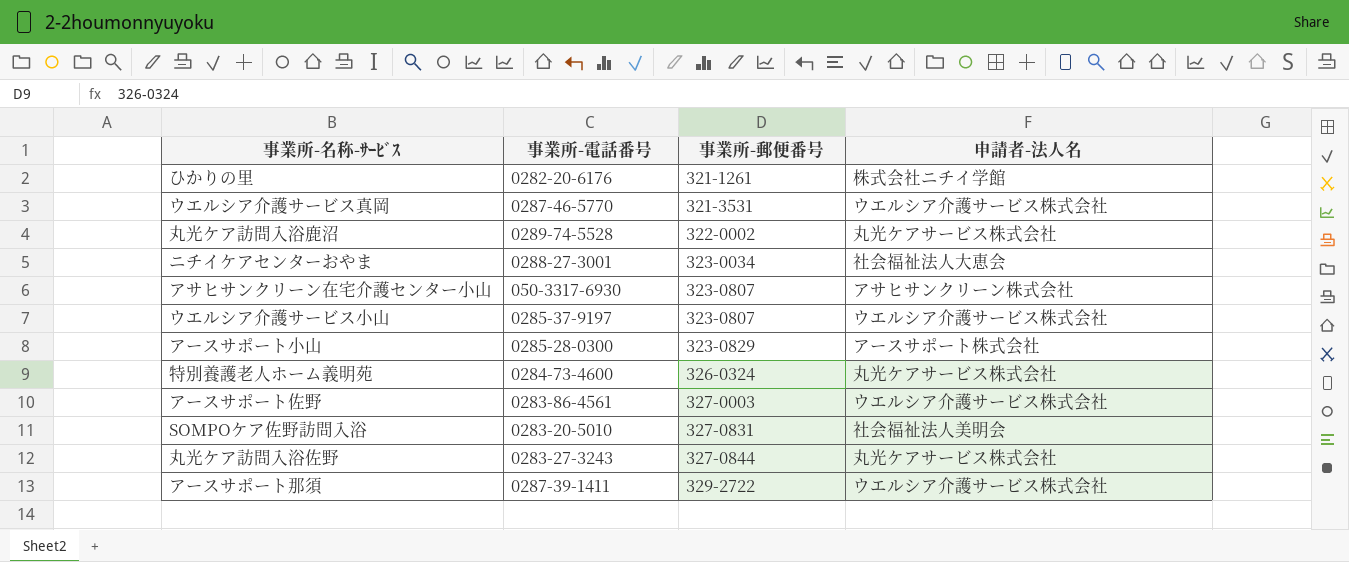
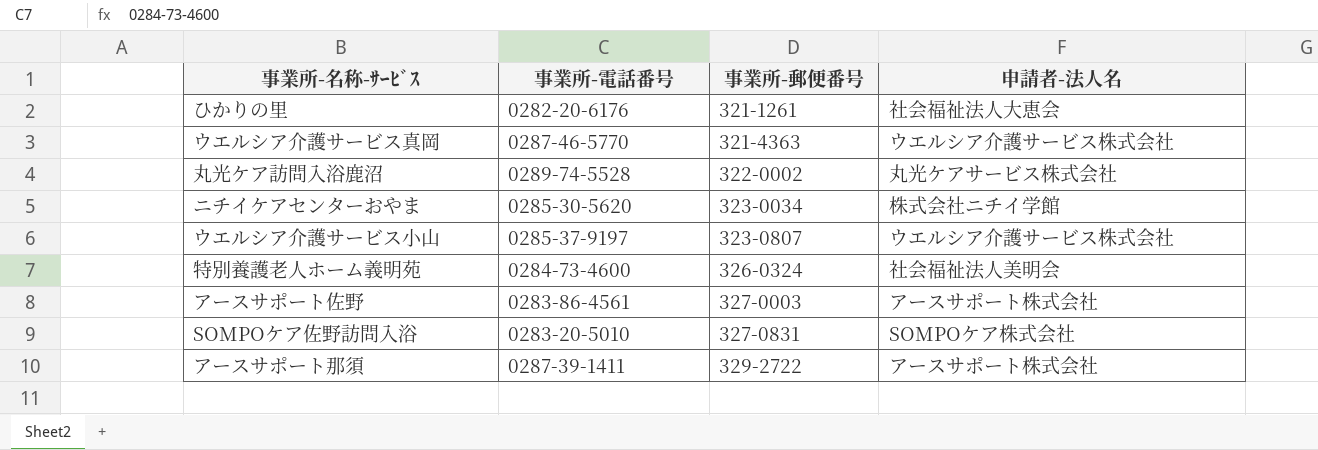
row アサヒサンクリーン在宅介護センター小山: 050-3317-6930 | 323-0807 | アサヒサンクリーン株式会社 -> none
row アースサポート小山: 0285-28-0300 | 323-0829 | アースサポート株式会社 -> none
row 丸光ケア訪問入浴佐野: 0283-27-3243 | 327-0844 | 丸光ケアサービス株式会社 -> none
ひかりの里 | 申請者-法人名: 株式会社ニチイ学館 -> 社会福祉法人大恵会
ウエルシア介護サービス真岡 | 事業所-郵便番号: 321-3531 -> 321-4363
ニチイケアセンターおやま | 事業所-電話番号: 0288-27-3001 -> 0285-30-5620
ニチイケアセンターおやま | 申請者-法人名: 社会福祉法人大恵会 -> 株式会社ニチイ学館
特別養護老人ホーム義明苑 | 申請者-法人名: 丸光ケアサービス株式会社 -> 社会福祉法人美明会
アースサポート佐野 | 申請者-法人名: ウエルシア介護サービス株式会社 -> アースサポート株式会社
SOMPOケア佐野訪問入浴 | 申請者-法人名: 社会福祉法人美明会 -> SOMPOケア株式会社
アースサポート那須 | 申請者-法人名: ウエルシア介護サービス株式会社 -> アースサポート株式会社

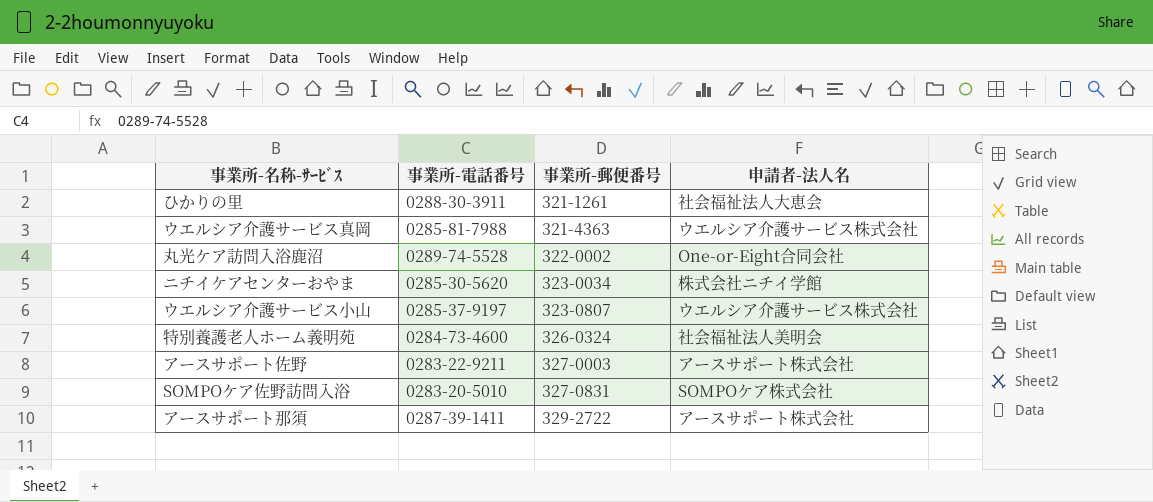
ひかりの里 | 事業所-電話番号: 0282-20-6176 -> 0288-30-3911
ウエルシア介護サービス真岡 | 事業所-電話番号: 0287-46-5770 -> 0285-81-7988
丸光ケア訪問入浴鹿沼 | 申請者-法人名: 丸光ケアサービス株式会社 -> One-or-Eight合同会社
アースサポート佐野 | 事業所-電話番号: 0283-86-4561 -> 0283-22-9211

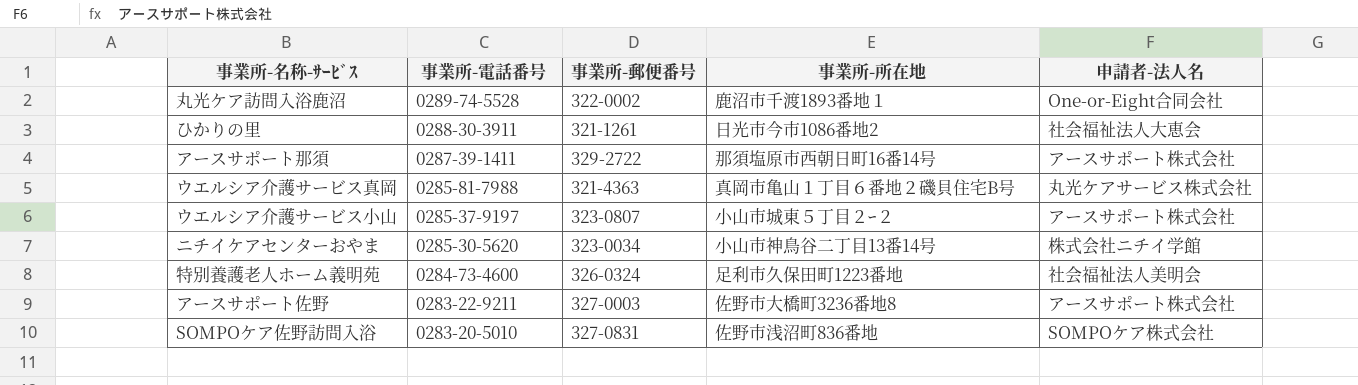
row order: 事業所-郵便番号 ascending -> 事業所-電話番号 descending
column 事業所-所在地 | position: none -> 4
ウエルシア介護サービス真岡 | 申請者-法人名: ウエルシア介護サービス株式会社 -> 丸光ケアサービス株式会社
ウエルシア介護サービス小山 | 申請者-法人名: ウエルシア介護サービス株式会社 -> アースサポート株式会社

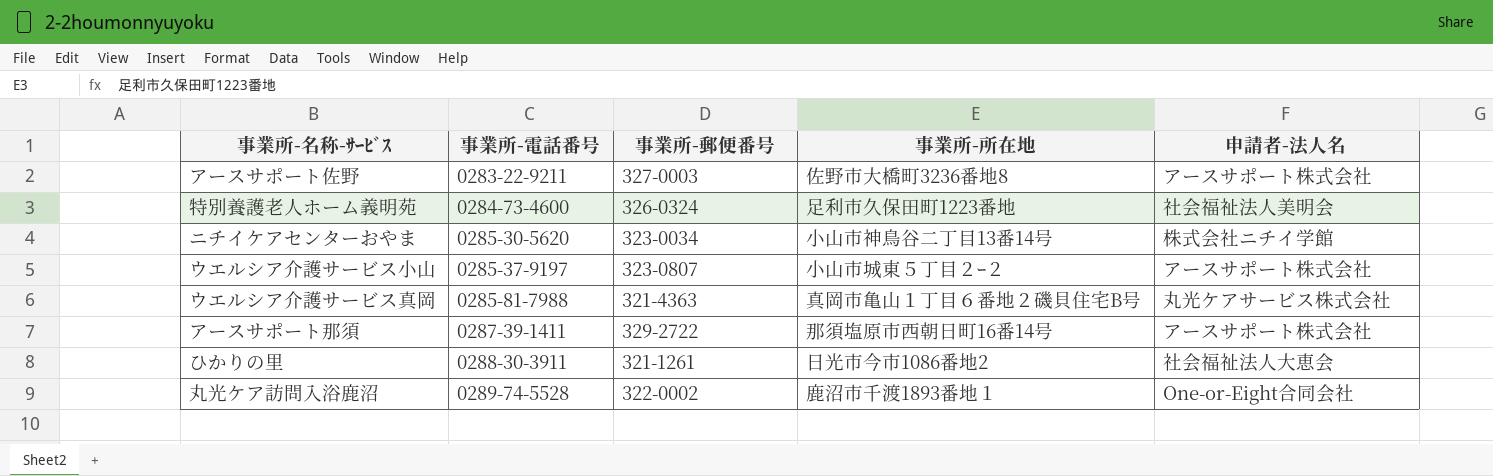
row order: 事業所-電話番号 descending -> 事業所-電話番号 ascending
row SOMPOケア佐野訪問入浴: 0283-20-5010 | 327-0831 | 佐野市浅沼町836番地 | SOMPOケア株式会社 -> none

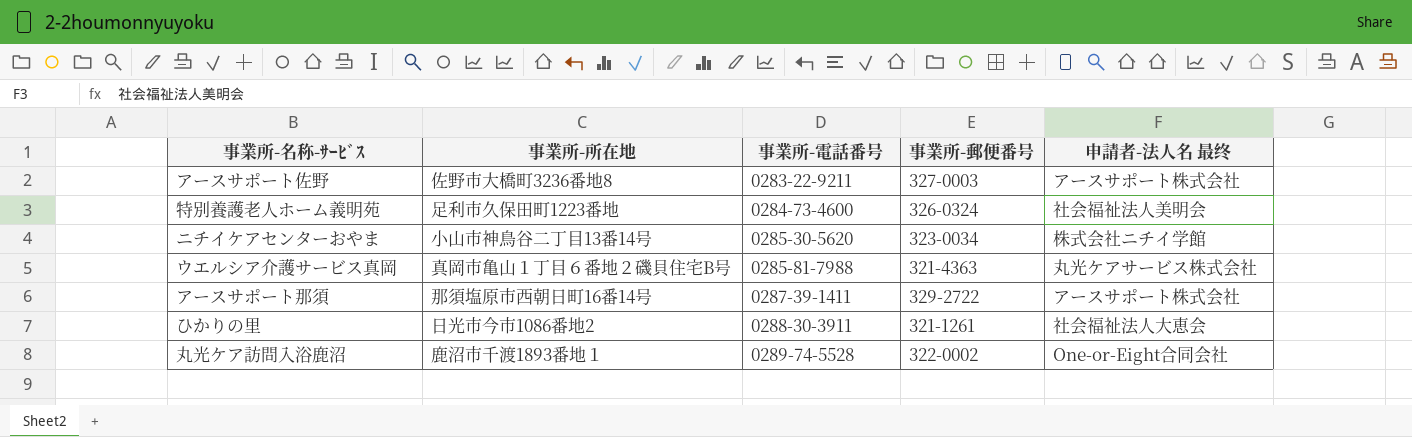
column 事業所-所在地 | position: 4 -> 2
column name: 申請者-法人名 -> 申請者-法人名 最终
row ウエルシア介護サービス小山: 0285-37-9197 | 323-0807 | 小山市城東５丁目２ｰ２ | アースサポート株式会社 -> none

